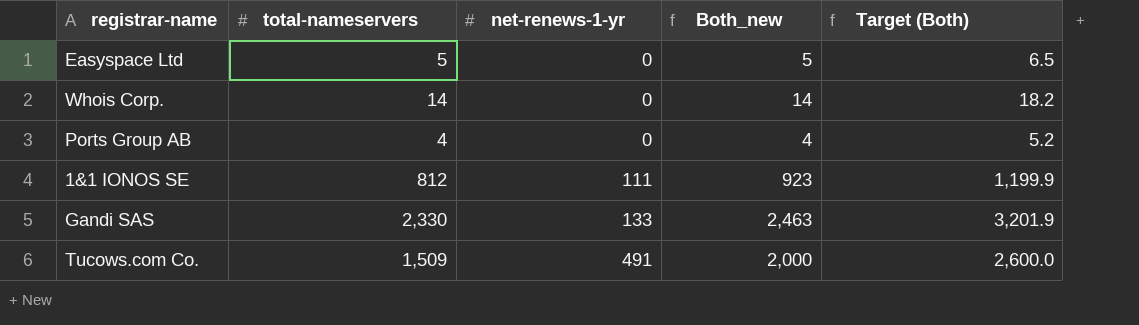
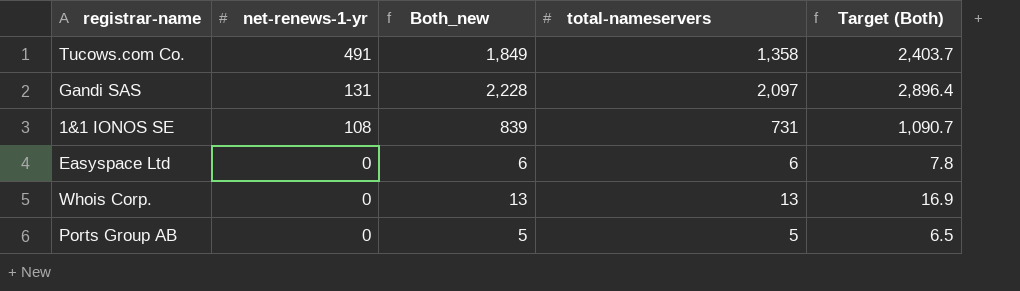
row order: net-renews-1-yr ascending -> net-renews-1-yr descending
column total-nameservers | position: 2 -> 4
Tucows.com Co. | Both_new: 2,000 -> 1,849
Tucows.com Co. | total-nameservers: 1,509 -> 1,358
Tucows.com Co. | Target (Both): 2,600.0 -> 2,403.7
Gandi SAS | net-renews-1-yr: 133 -> 131
Gandi SAS | Both_new: 2,463 -> 2,228
Gandi SAS | total-nameservers: 2,330 -> 2,097
Gandi SAS | Target (Both): 3,201.9 -> 2,896.4
1&1 IONOS SE | net-renews-1-yr: 111 -> 108
1&1 IONOS SE | Both_new: 923 -> 839
1&1 IONOS SE | total-nameservers: 812 -> 731
1&1 IONOS SE | Target (Both): 1,199.9 -> 1,090.7
Easyspace Ltd | Both_new: 5 -> 6
Easyspace Ltd | total-nameservers: 5 -> 6
Easyspace Ltd | Target (Both): 6.5 -> 7.8
Whois Corp. | Both_new: 14 -> 13
Whois Corp. | total-nameservers: 14 -> 13
Whois Corp. | Target (Both): 18.2 -> 16.9
Ports Group AB | Both_new: 4 -> 5
Ports Group AB | total-nameservers: 4 -> 5
Ports Group AB | Target (Both): 5.2 -> 6.5

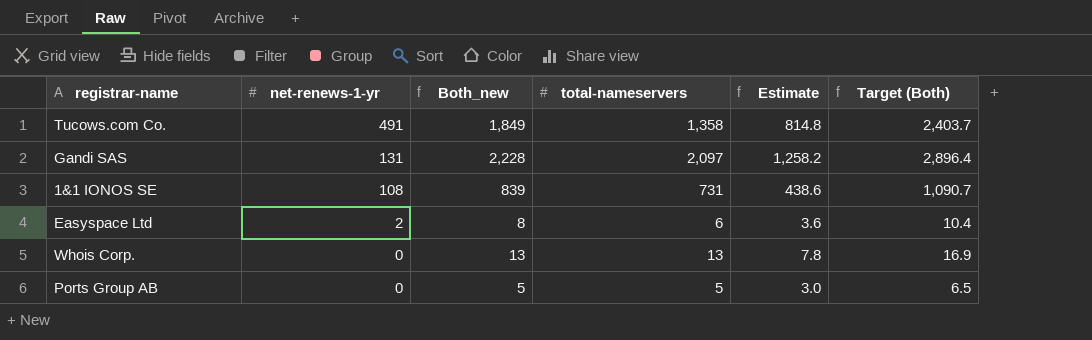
column Estimate | formula: none -> [total-nameservers] * 0.6
Easyspace Ltd | net-renews-1-yr: 0 -> 2
Easyspace Ltd | Both_new: 6 -> 8
Easyspace Ltd | Target (Both): 7.8 -> 10.4

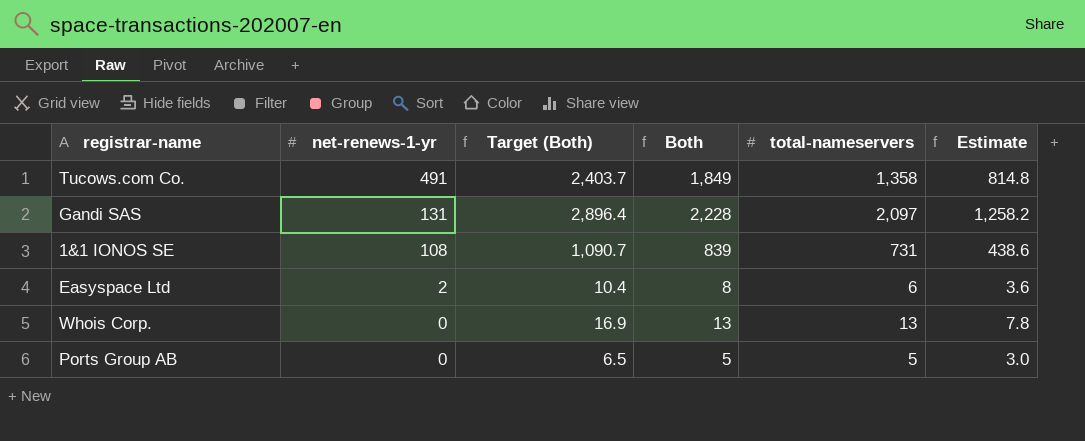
column Target (Both) | position: 6 -> 3
column name: Both_new -> Both

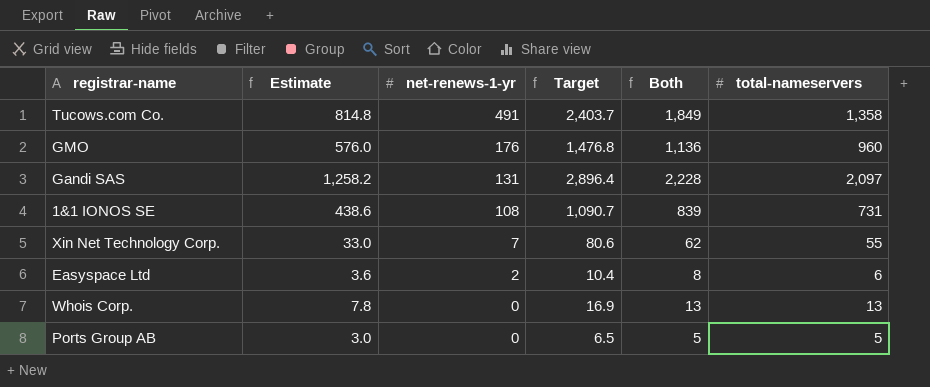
column Estimate | position: 6 -> 2
column name: Target (Both) -> Target
row GMO: none -> 576.0 | 176 | 1,476.8 | 1,136 | 960
row Xin Net Technology Corp.: none -> 33.0 | 7 | 80.6 | 62 | 55

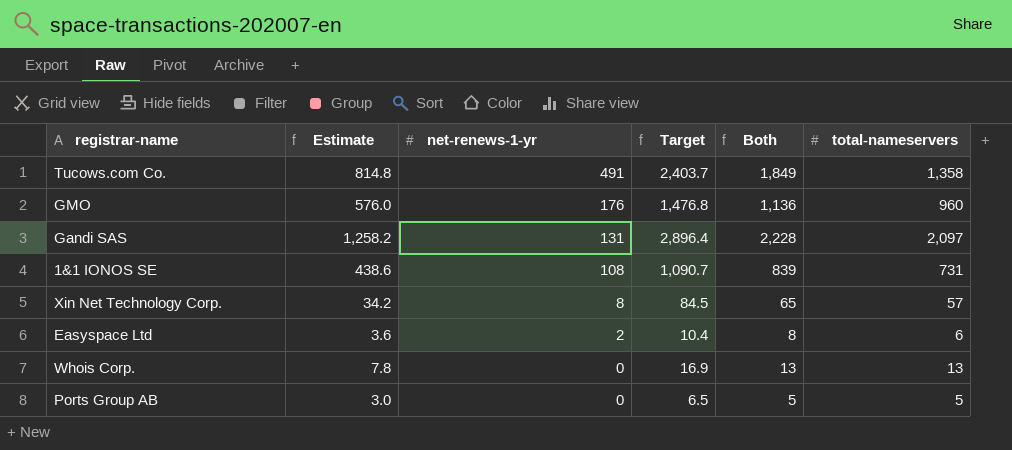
Xin Net Technology Corp. | Estimate: 33.0 -> 34.2
Xin Net Technology Corp. | net-renews-1-yr: 7 -> 8
Xin Net Technology Corp. | Target: 80.6 -> 84.5
Xin Net Technology Corp. | Both: 62 -> 65
Xin Net Technology Corp. | total-nameservers: 55 -> 57

